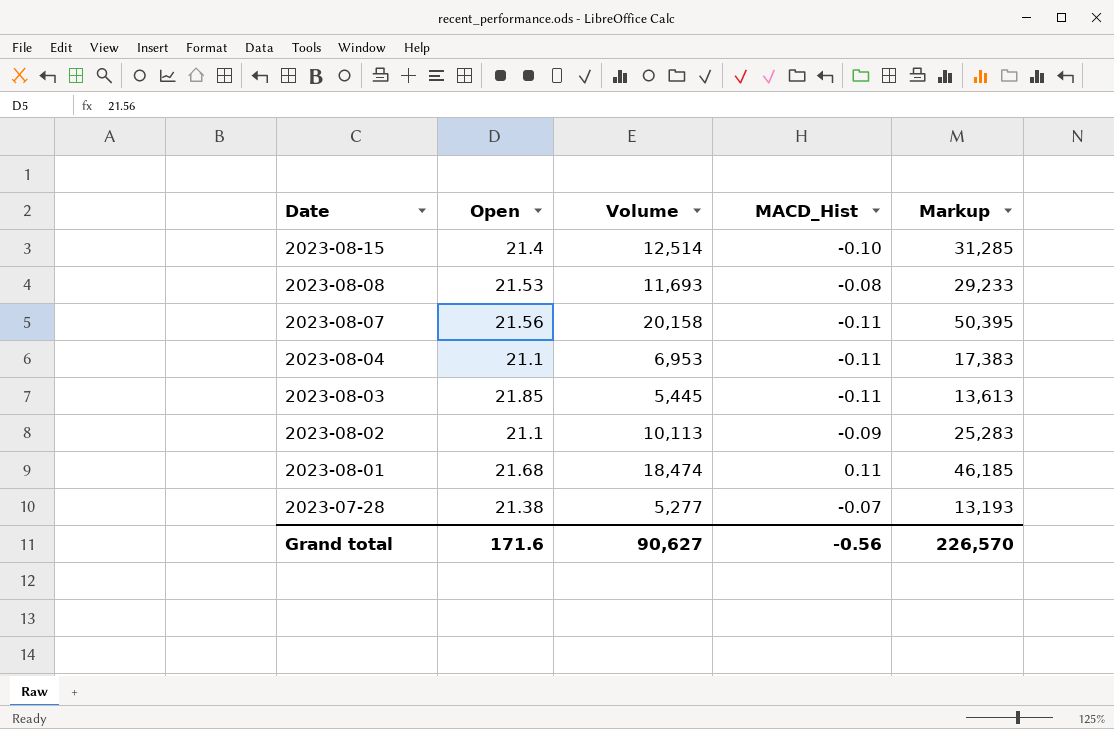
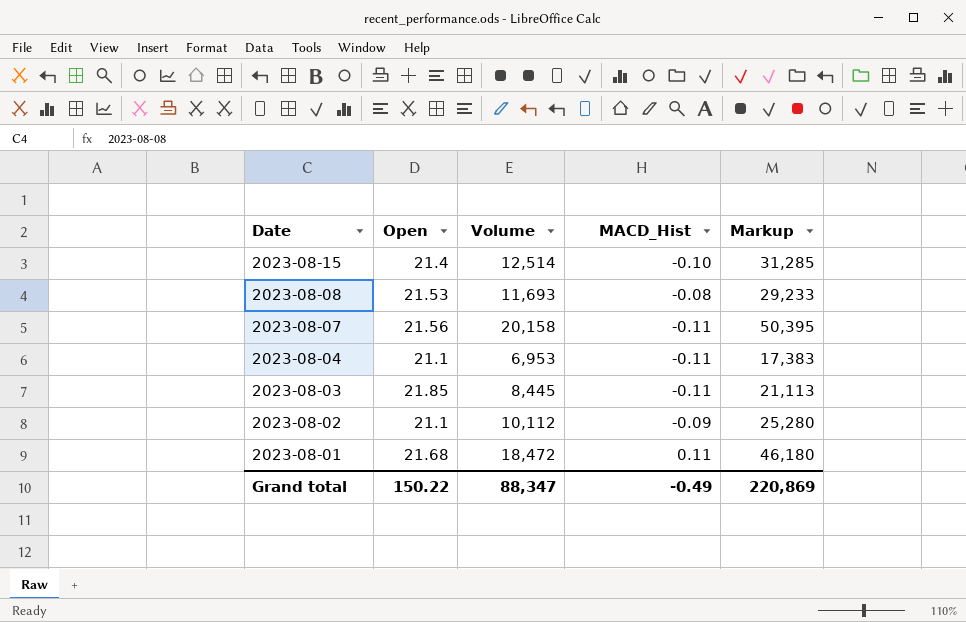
row 2023-07-28: 21.38 | 5,277 | -0.07 | 13,193 -> none
2023-08-03 | Volume: 5,445 -> 8,445
2023-08-03 | Markup: 13,613 -> 21,113
2023-08-02 | Volume: 10,113 -> 10,112
2023-08-02 | Markup: 25,283 -> 25,280
2023-08-01 | Volume: 18,474 -> 18,472
2023-08-01 | Markup: 46,185 -> 46,180
Grand total | Open: 171.6 -> 150.22
Grand total | Volume: 90,627 -> 88,347
Grand total | MACD_Hist: -0.56 -> -0.49
Grand total | Markup: 226,570 -> 220,869

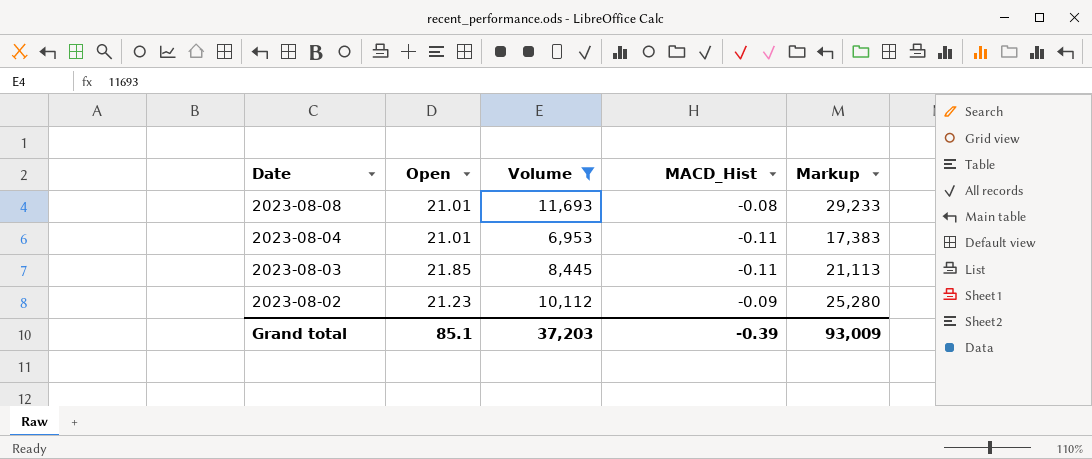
filter: none -> Volume <= 11,693
2023-08-08 | Open: 21.53 -> 21.01
2023-08-04 | Open: 21.1 -> 21.01
2023-08-02 | Open: 21.1 -> 21.23
Grand total | Open: 150.22 -> 85.1
Grand total | Volume: 88,347 -> 37,203
Grand total | MACD_Hist: -0.49 -> -0.39
Grand total | Markup: 220,869 -> 93,009

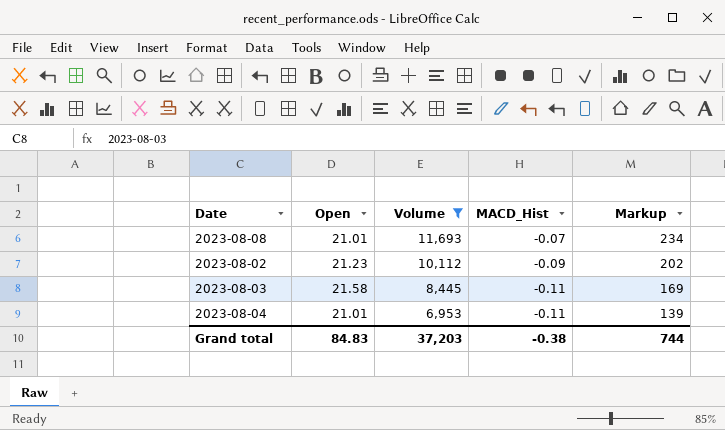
row order: Date descending -> Volume descending
column Markup | formula: [Volume] * 2.5 -> [Volume] * 0.02
2023-08-08 | MACD_Hist: -0.08 -> -0.07
2023-08-03 | Open: 21.85 -> 21.58
Grand total | Open: 85.1 -> 84.83
Grand total | MACD_Hist: -0.39 -> -0.38
Grand total | Markup: 93,009 -> 744

